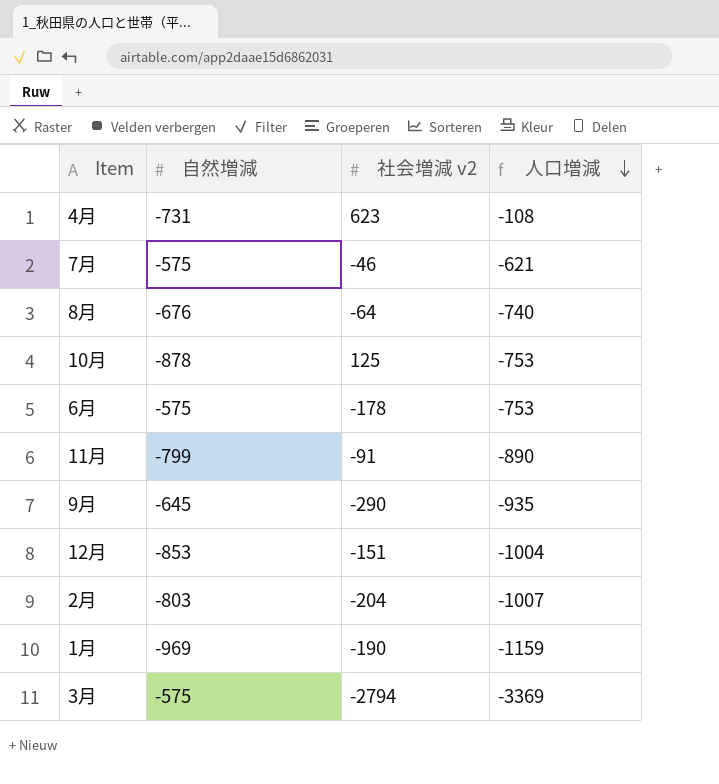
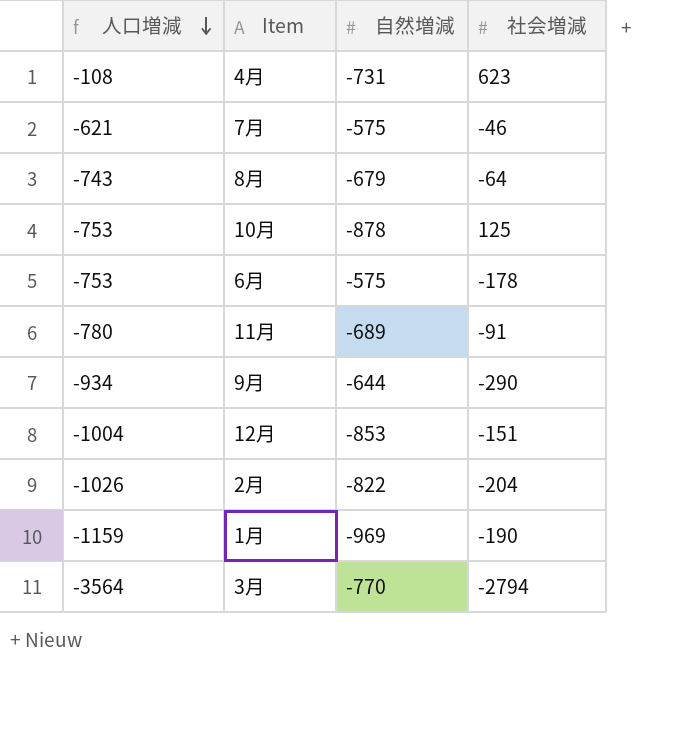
column 人口増減 | position: 4 -> 1
column name: 社会増減 v2 -> 社会増減
8月 | 人口増減: -740 -> -743
8月 | 自然増減: -676 -> -679
11月 | 人口増減: -890 -> -780
11月 | 自然増減: -799 -> -689
9月 | 人口増減: -935 -> -934
9月 | 自然増減: -645 -> -644
2月 | 人口増減: -1007 -> -1026
2月 | 自然増減: -803 -> -822
3月 | 人口増減: -3369 -> -3564
3月 | 自然増減: -575 -> -770

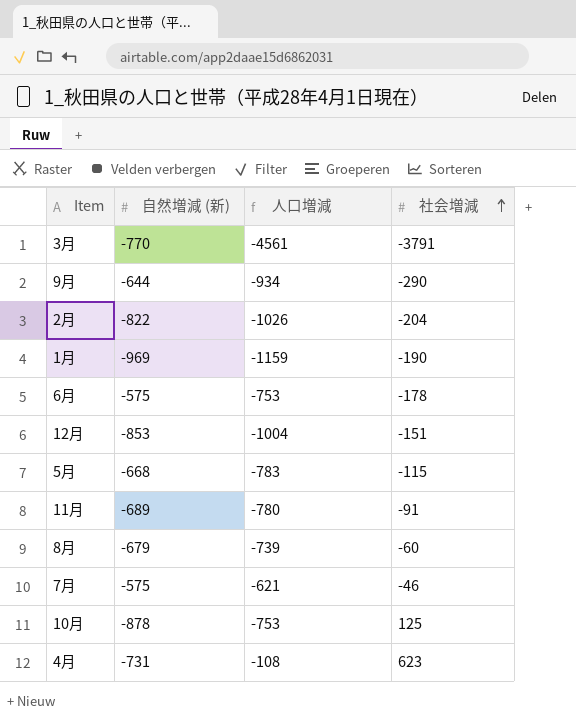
row order: 人口増減 descending -> 社会増減 ascending
column name: 自然増減 -> 自然増減 (新)
column 人口増減 | position: 1 -> 3
3月 | 人口増減: -3564 -> -4561
3月 | 社会増減: -2794 -> -3791
row 5月: none -> -668 | -783 | -115
8月 | 人口増減: -743 -> -739
8月 | 社会増減: -64 -> -60

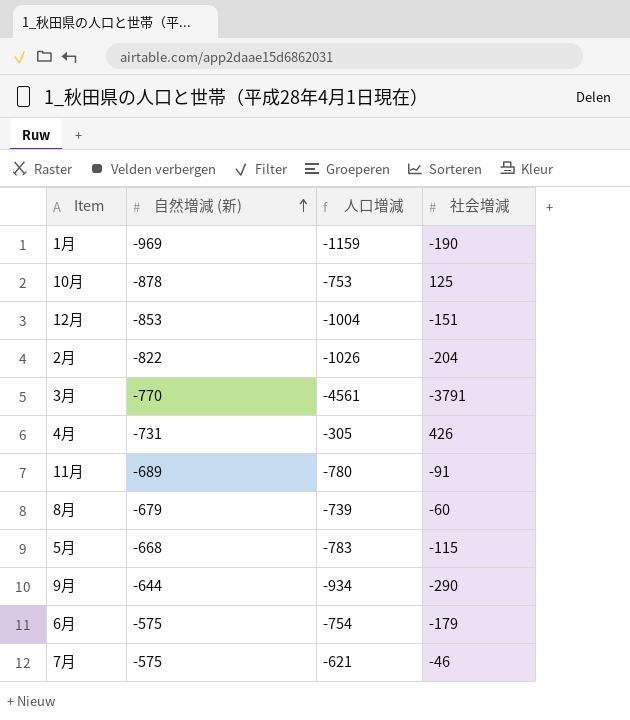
row order: 社会増減 ascending -> 自然増減 (新) ascending
4月 | 人口増減: -108 -> -305
4月 | 社会増減: 623 -> 426
6月 | 人口増減: -753 -> -754
6月 | 社会増減: -178 -> -179

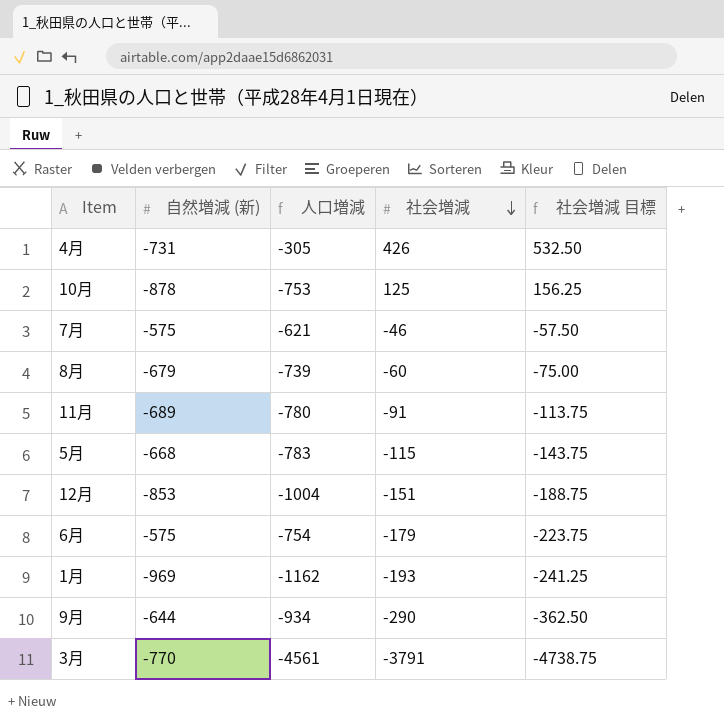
row order: 自然増減 (新) ascending -> 社会増減 descending
column 社会増減 目標 | formula: none -> [社会増減] * 1.25
row 2月: -822 | -1026 | -204 -> none
1月 | 人口増減: -1159 -> -1162
1月 | 社会増減: -190 -> -193

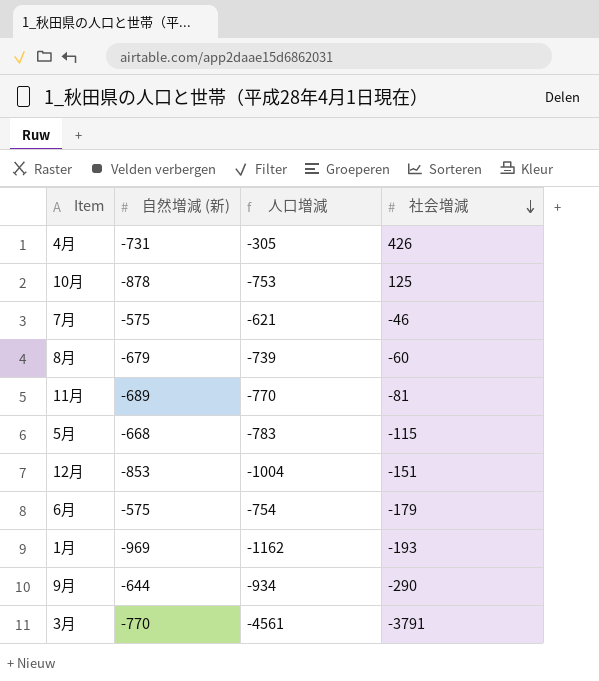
column 社会増減 目標 | formula: [社会増減] * 1.25 -> none
11月 | 人口増減: -780 -> -770
11月 | 社会増減: -91 -> -81

